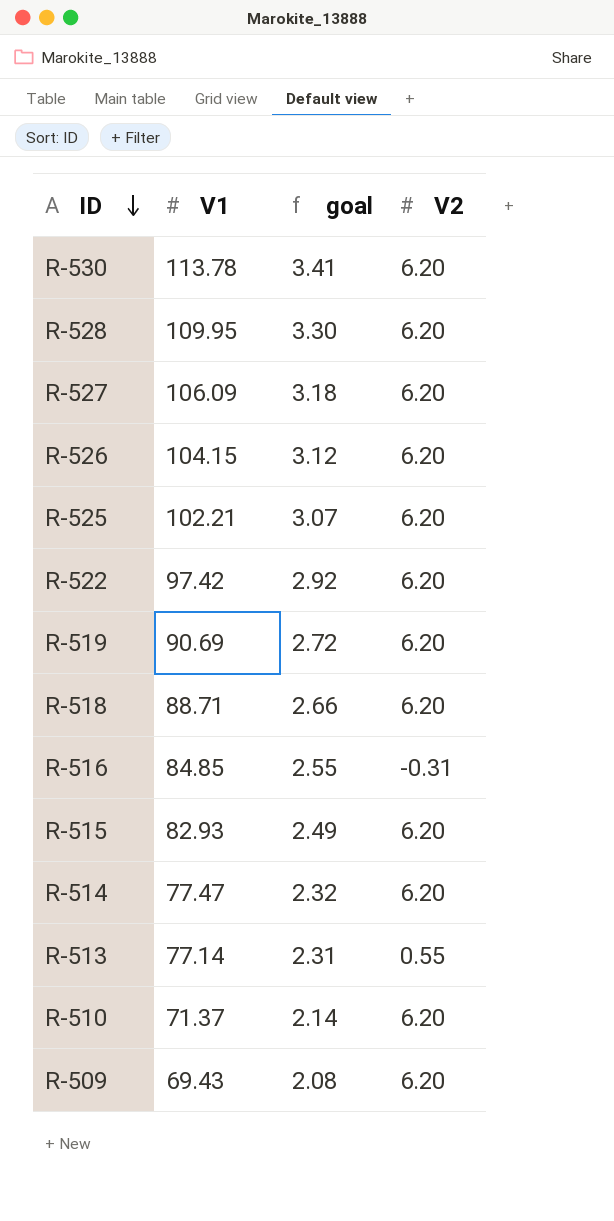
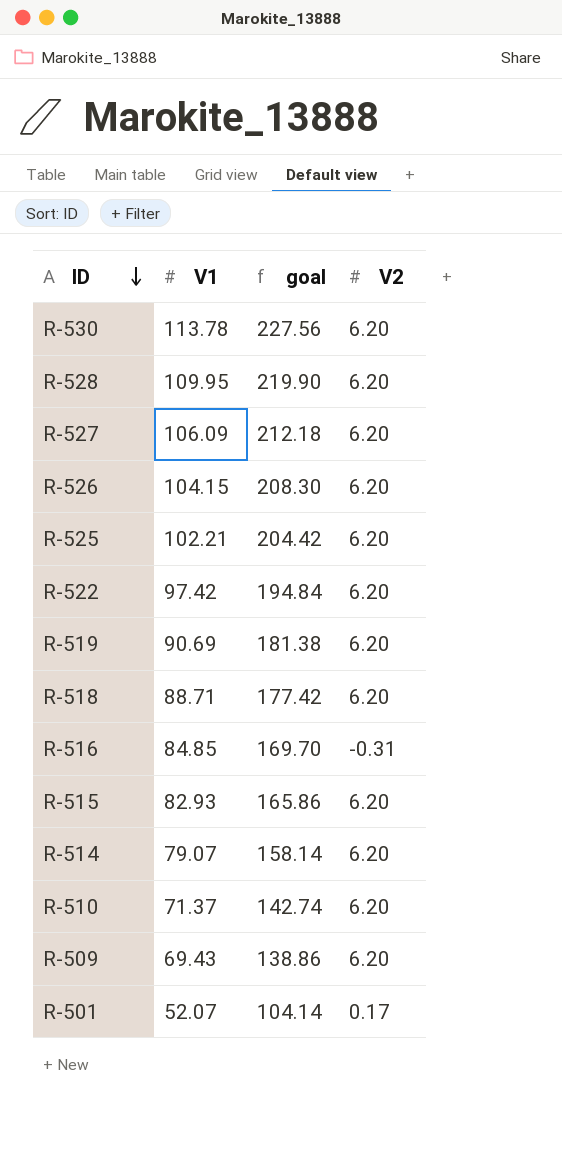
column goal | formula: [V1] * 0.03 -> [V1] * 2
row R-513: 77.14 | 2.31 | 0.55 -> none
R-514 | V1: 77.47 -> 79.07
row R-501: none -> 52.07 | 104.14 | 0.17

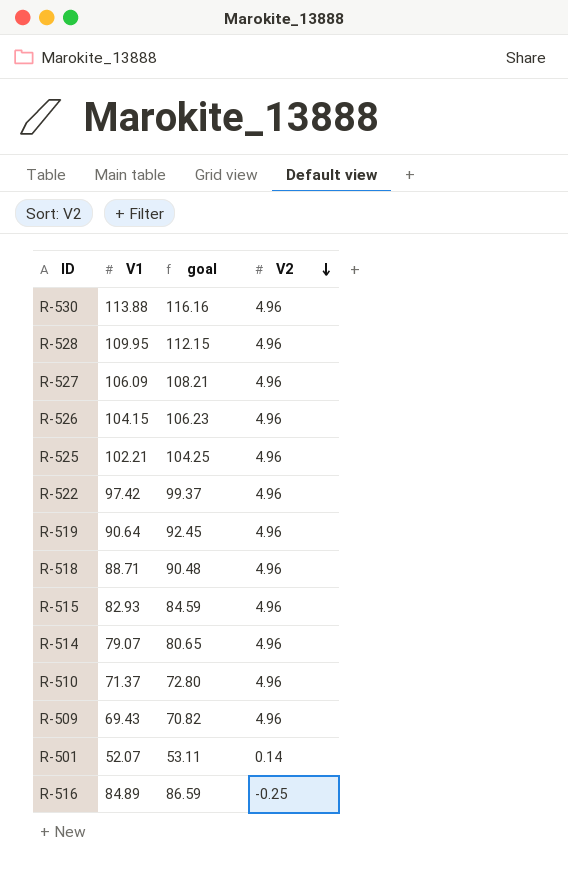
row order: ID descending -> V2 descending
column goal | formula: [V1] * 2 -> [V1] * 1.02
R-530 | V1: 113.78 -> 113.88
R-530 | V2: 6.20 -> 4.96
R-528 | V2: 6.20 -> 4.96
R-527 | V2: 6.20 -> 4.96
R-526 | V2: 6.20 -> 4.96
R-525 | V2: 6.20 -> 4.96
R-522 | V2: 6.20 -> 4.96
R-519 | V1: 90.69 -> 90.64
R-519 | V2: 6.20 -> 4.96
R-518 | V2: 6.20 -> 4.96
R-515 | V2: 6.20 -> 4.96
R-514 | V2: 6.20 -> 4.96
R-510 | V2: 6.20 -> 4.96
R-509 | V2: 6.20 -> 4.96
R-501 | V2: 0.17 -> 0.14
R-516 | V1: 84.85 -> 84.89
R-516 | V2: -0.31 -> -0.25

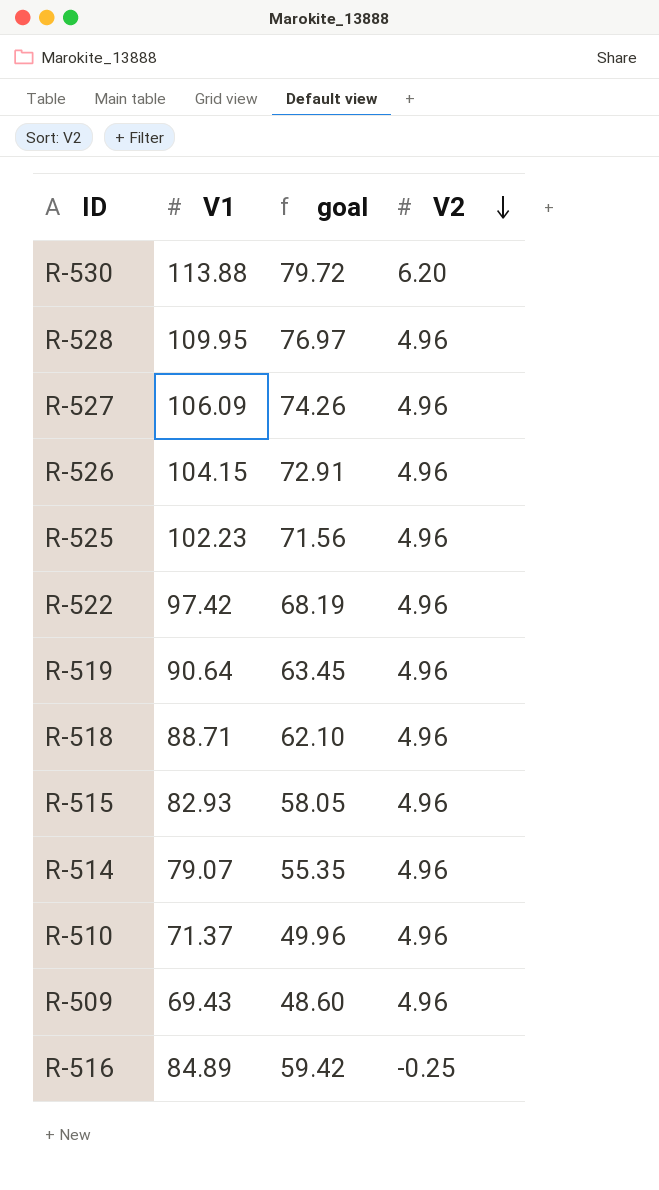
column goal | formula: [V1] * 1.02 -> [V1] * 0.7
row R-501: 52.07 | 53.11 | 0.14 -> none
R-530 | V2: 4.96 -> 6.20
R-525 | V1: 102.21 -> 102.23

